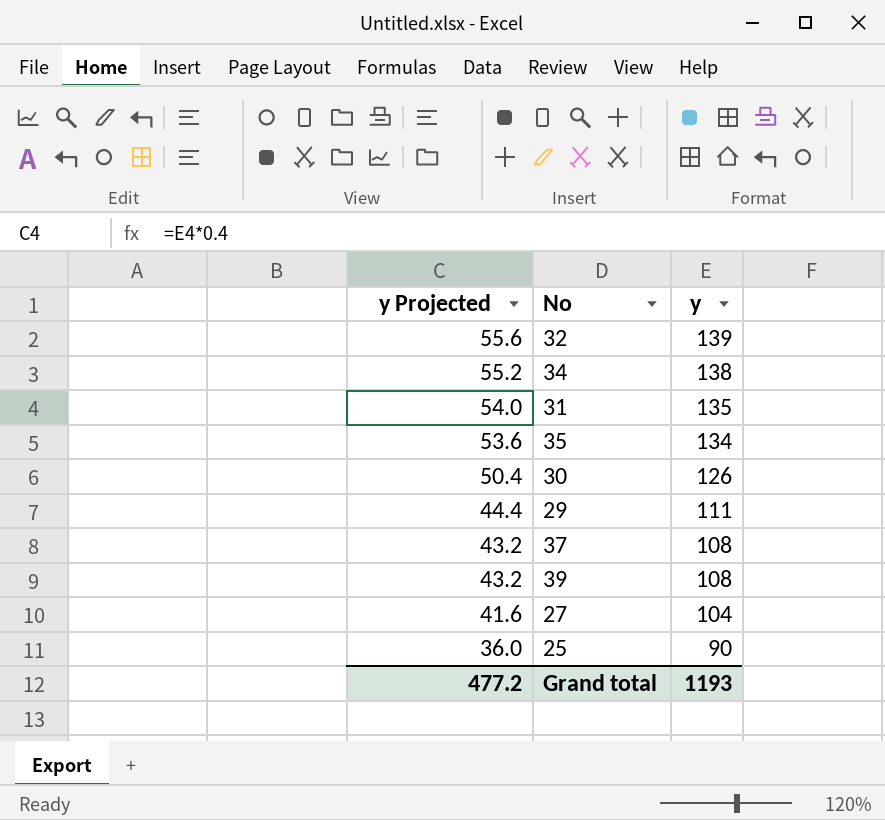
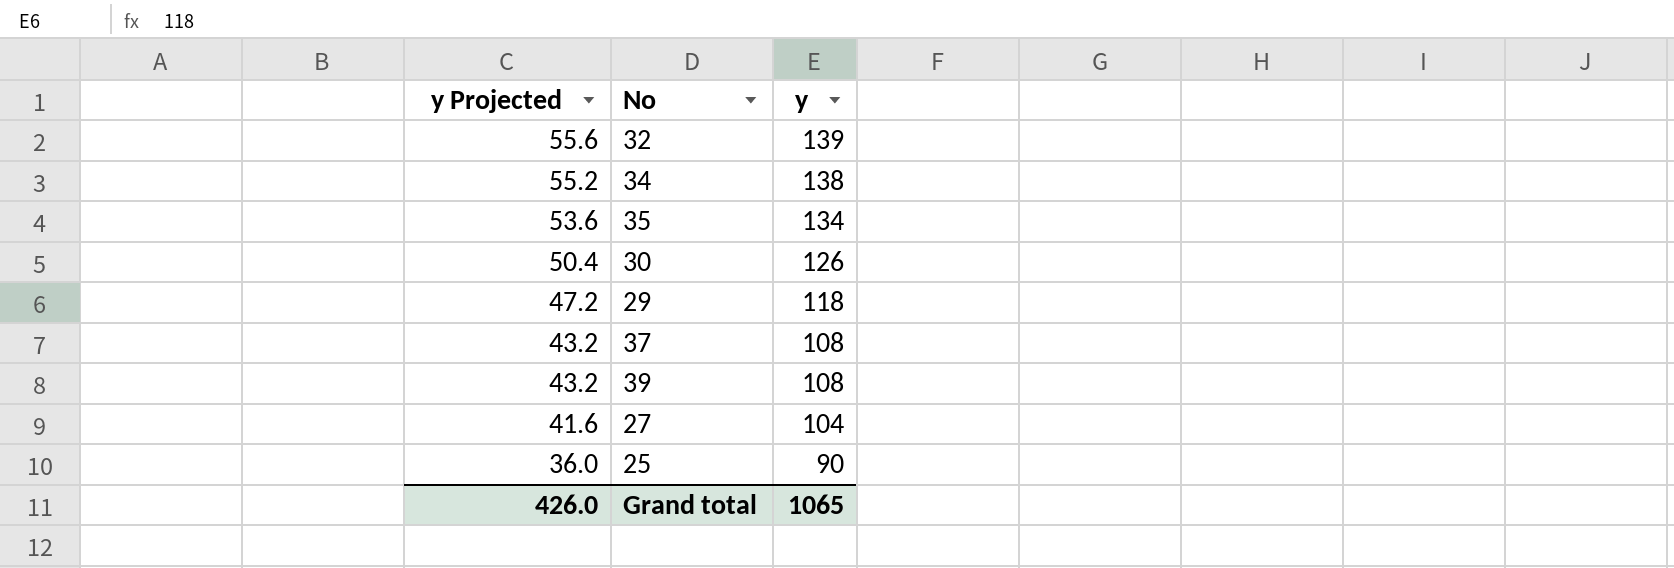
row 31: 54.0 | 135 -> none
29 | y Projected: 44.4 -> 47.2
29 | y: 111 -> 118
Grand total | y Projected: 477.2 -> 426.0
Grand total | y: 1193 -> 1065

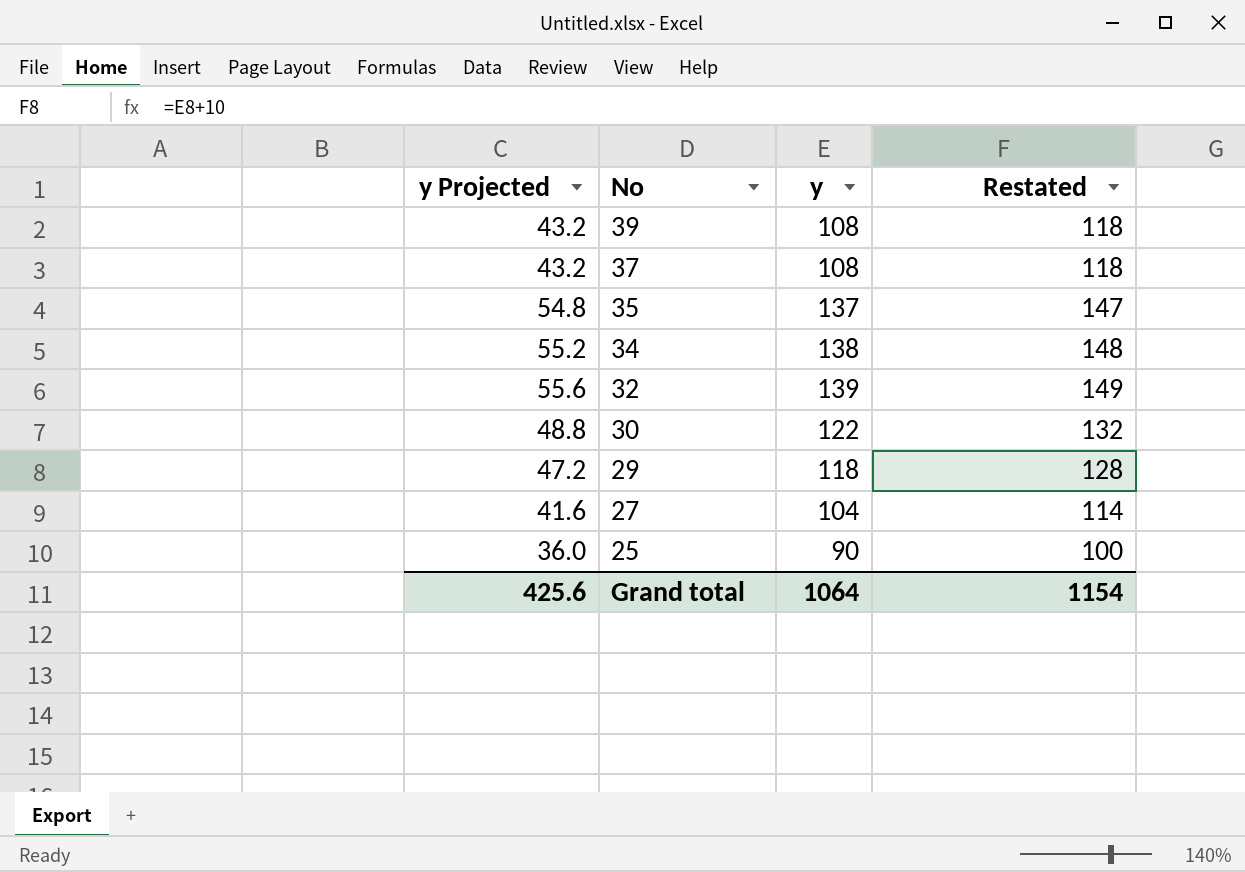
row order: y Projected descending -> No descending
column Restated | formula: none -> [y] + 10
35 | y Projected: 53.6 -> 54.8
35 | y: 134 -> 137
30 | y Projected: 50.4 -> 48.8
30 | y: 126 -> 122
Grand total | y Projected: 426.0 -> 425.6
Grand total | y: 1065 -> 1064

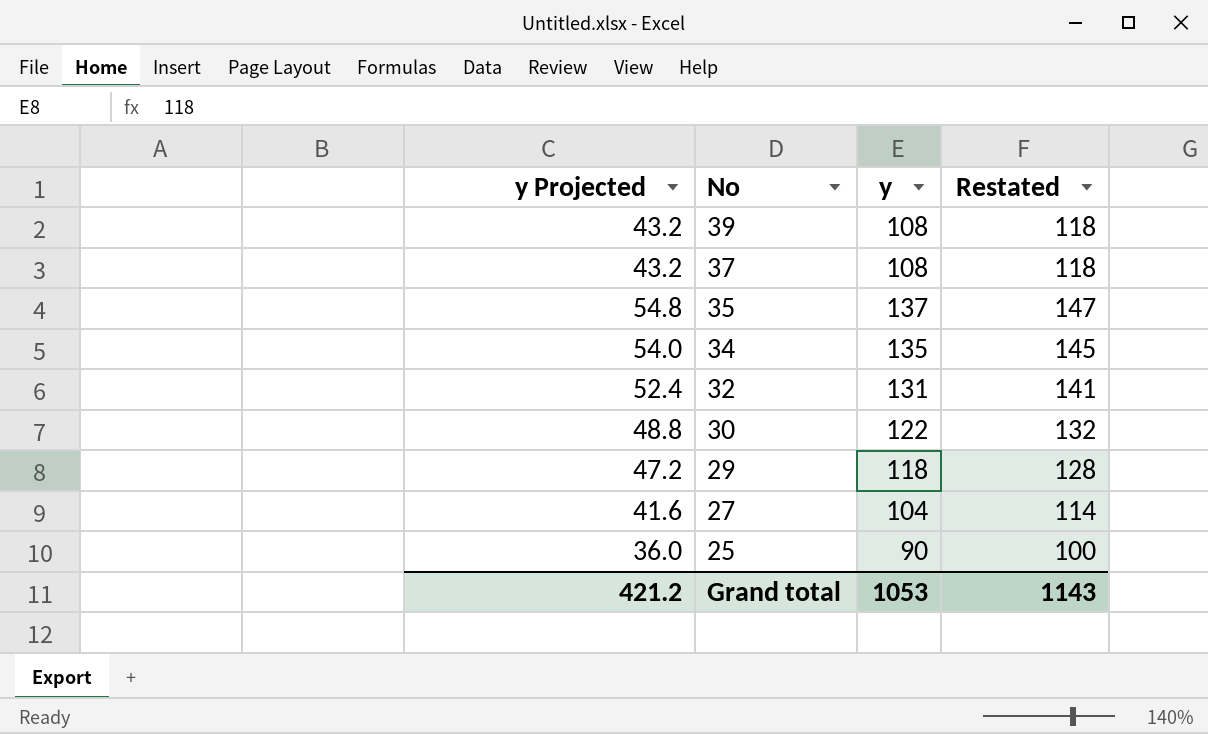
34 | y Projected: 55.2 -> 54.0
34 | y: 138 -> 135
34 | Restated: 148 -> 145
32 | y Projected: 55.6 -> 52.4
32 | y: 139 -> 131
32 | Restated: 149 -> 141
Grand total | y Projected: 425.6 -> 421.2
Grand total | y: 1064 -> 1053
Grand total | Restated: 1154 -> 1143

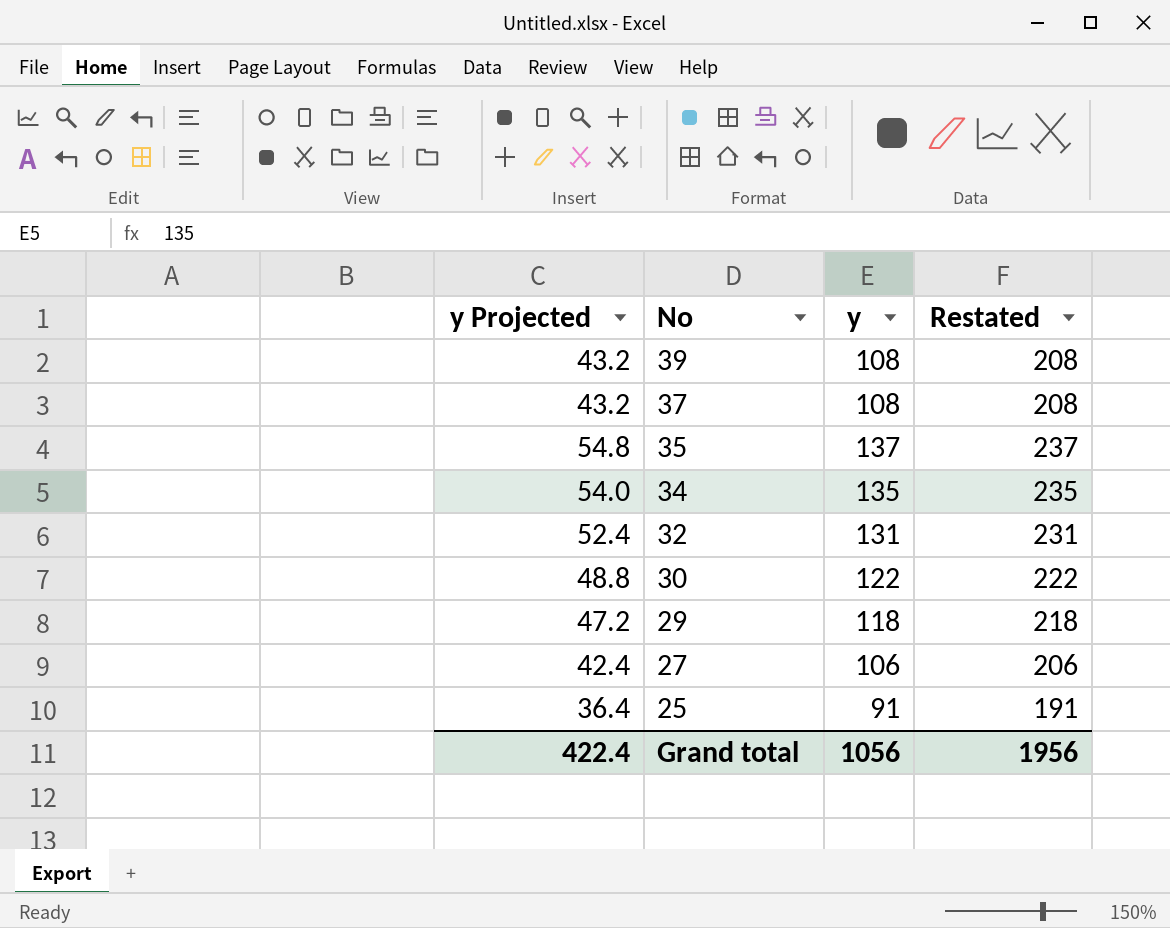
column Restated | formula: [y] + 10 -> [y] + 100
27 | y Projected: 41.6 -> 42.4
27 | y: 104 -> 106
25 | y Projected: 36.0 -> 36.4
25 | y: 90 -> 91
Grand total | y Projected: 421.2 -> 422.4
Grand total | y: 1053 -> 1056
Grand total | Restated: 1143 -> 1956

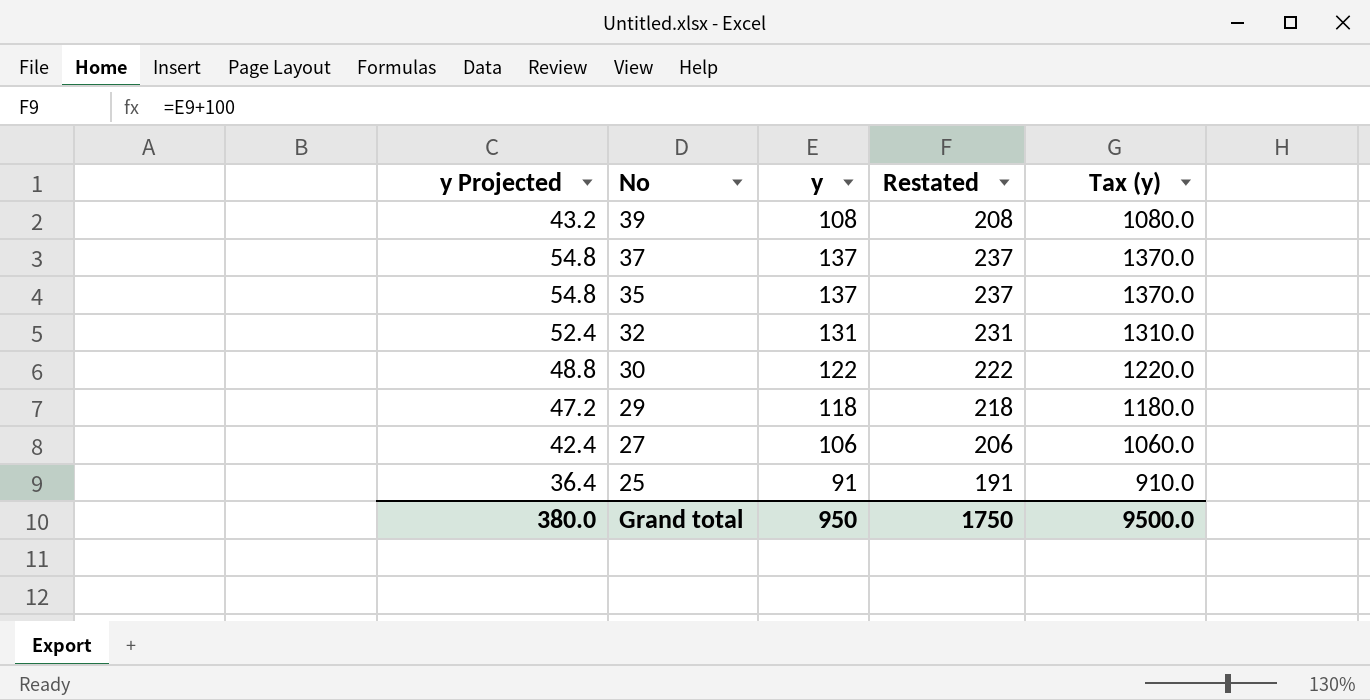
column Tax (y) | formula: none -> [y] * 10
row 34: 54.0 | 135 | 235 -> none
37 | y Projected: 43.2 -> 54.8
37 | y: 108 -> 137
37 | Restated: 208 -> 237
Grand total | y Projected: 422.4 -> 380.0
Grand total | y: 1056 -> 950
Grand total | Restated: 1956 -> 1750

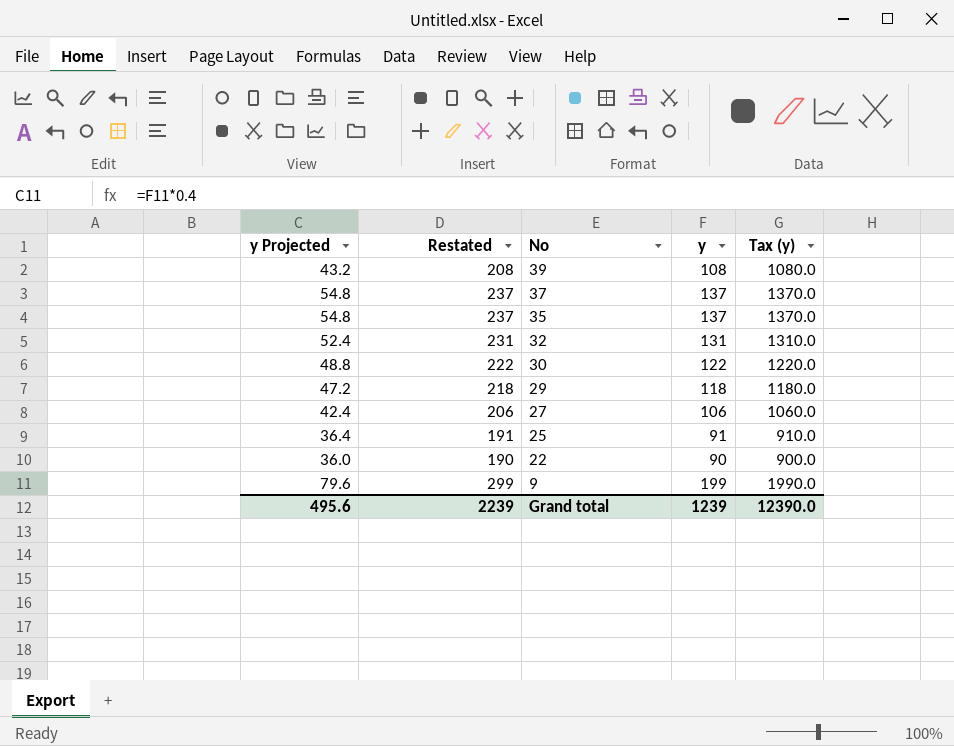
column Restated | position: 4 -> 2
row 22: none -> 36.0 | 190 | 90 | 900.0
row 9: none -> 79.6 | 299 | 199 | 1990.0
Grand total | y Projected: 380.0 -> 495.6
Grand total | Restated: 1750 -> 2239
Grand total | y: 950 -> 1239
Grand total | Tax (y): 9500.0 -> 12390.0

